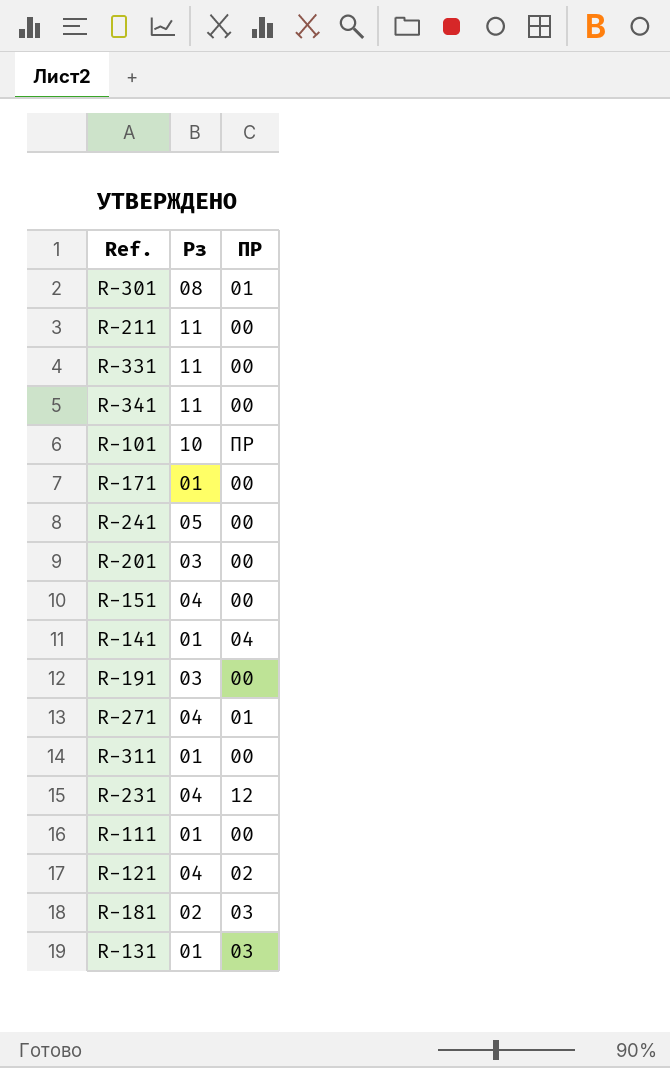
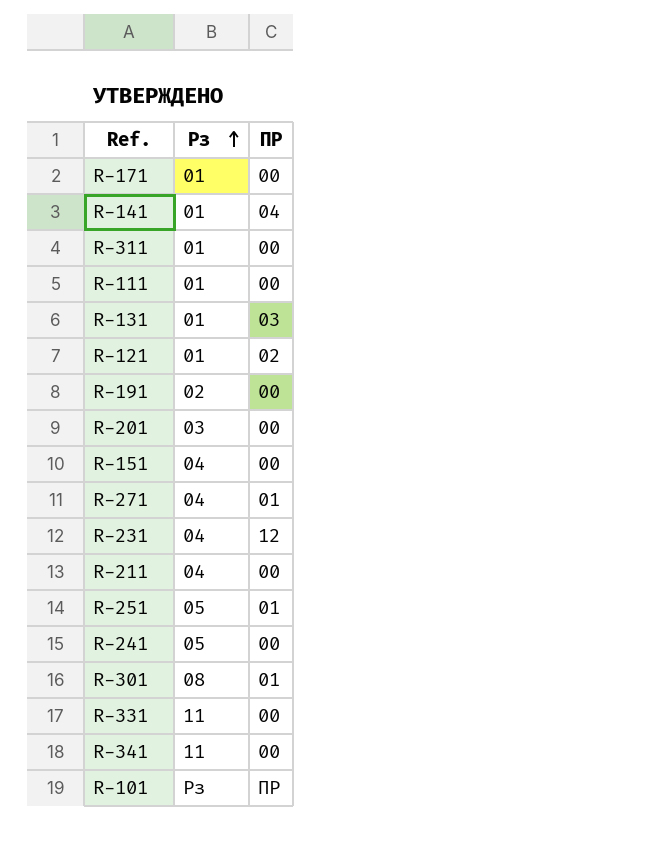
row order: none -> Рз ascending
row R-181: 02 | 03 -> none
R-121 | Рз: 04 -> 01
R-191 | Рз: 03 -> 02
R-211 | Рз: 11 -> 04
row R-251: none -> 05 | 01
R-101 | Рз: 10 -> Рз

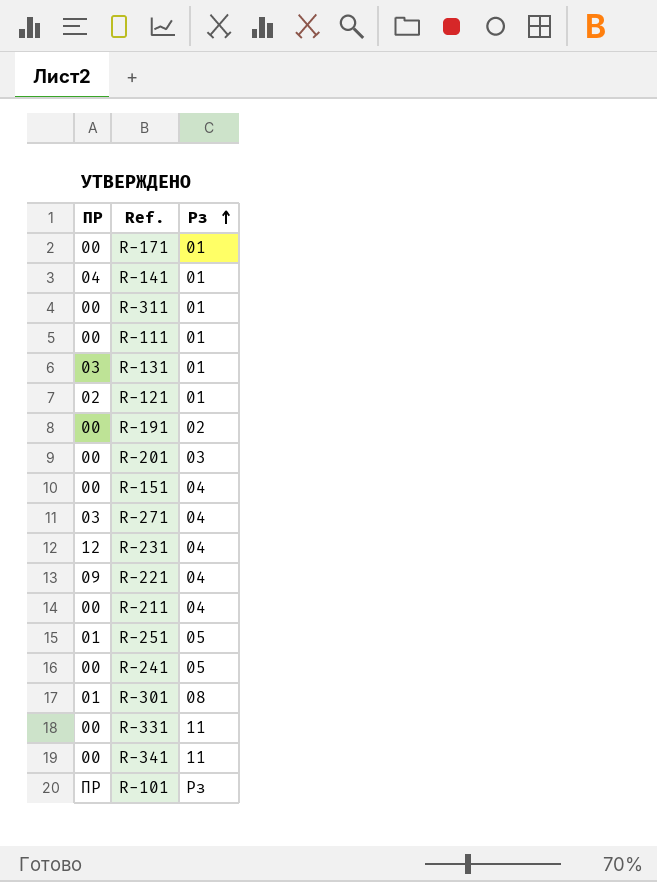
column ПР | position: 3 -> 1
R-271 | ПР: 01 -> 03
row R-221: none -> 09 | 04

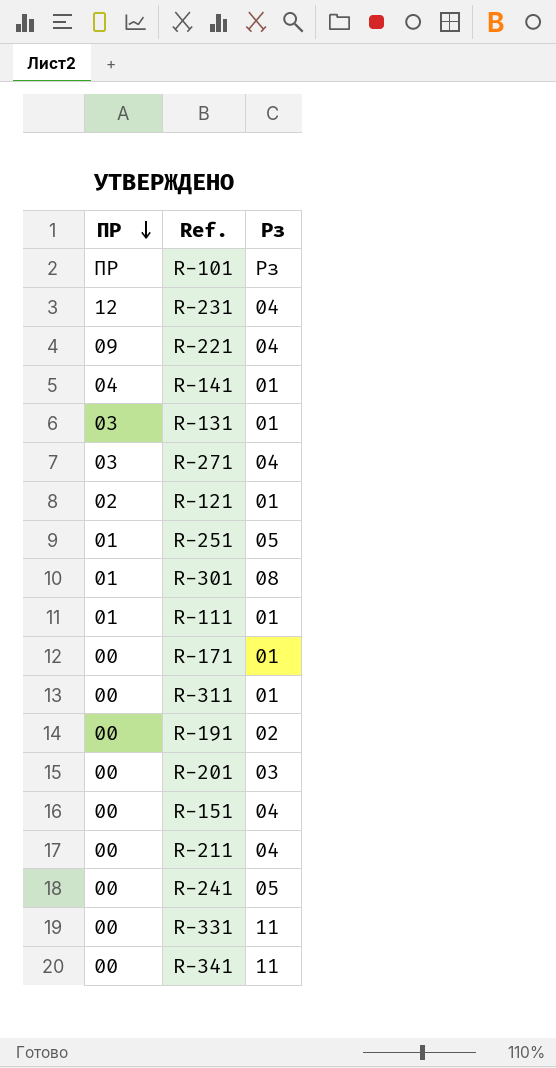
row order: Рз ascending -> ПР descending
R-111 | ПР: 00 -> 01

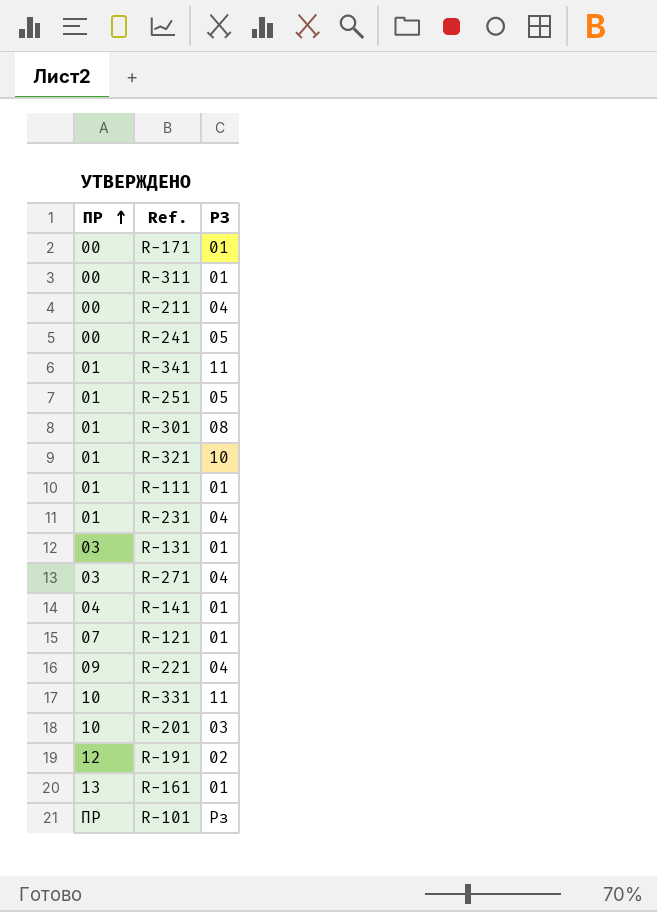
row order: ПР descending -> ПР ascending
column name: Рз -> РЗ
row R-151: 00 | 04 -> none
R-341 | ПР: 00 -> 01
row R-321: none -> 01 | 10
R-231 | ПР: 12 -> 01
R-121 | ПР: 02 -> 07
R-331 | ПР: 00 -> 10
R-201 | ПР: 00 -> 10
R-191 | ПР: 00 -> 12
row R-161: none -> 13 | 01

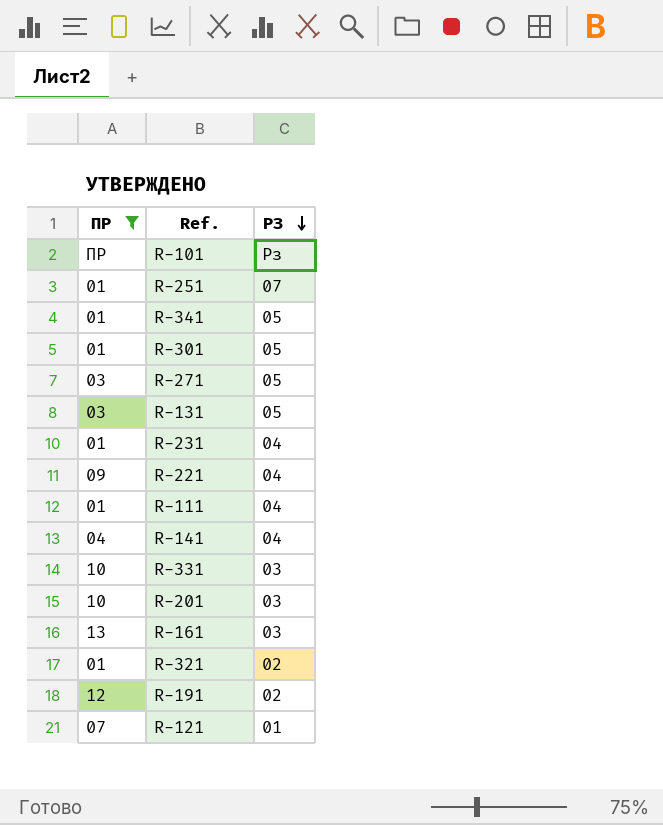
filter: none -> ПР != 00
row order: ПР ascending -> РЗ descending
R-251 | РЗ: 05 -> 07
R-341 | РЗ: 11 -> 05
R-301 | РЗ: 08 -> 05
R-271 | РЗ: 04 -> 05
R-131 | РЗ: 01 -> 05
R-111 | РЗ: 01 -> 04
R-141 | РЗ: 01 -> 04
R-331 | РЗ: 11 -> 03
R-161 | РЗ: 01 -> 03
R-321 | РЗ: 10 -> 02

